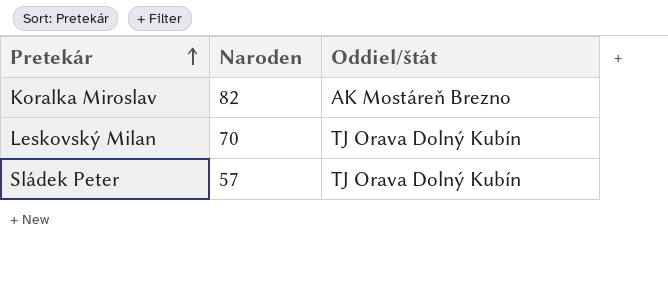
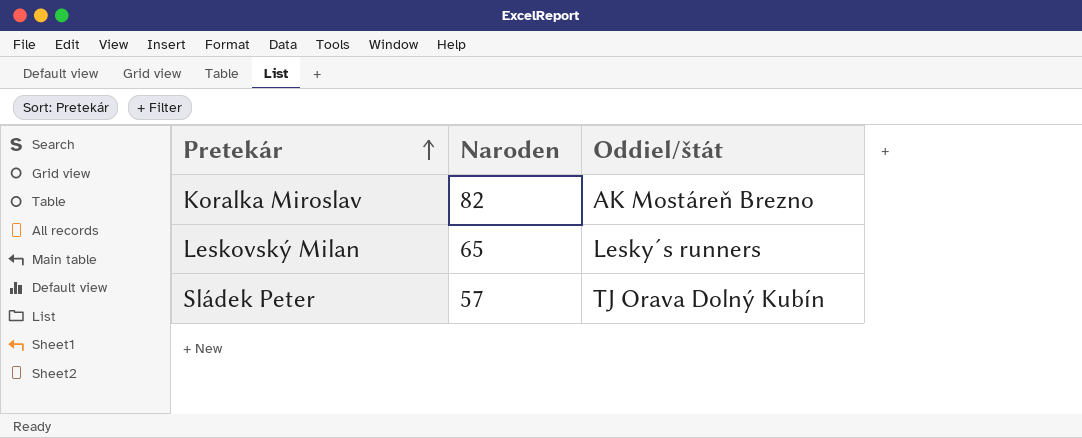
Leskovský Milan | Naroden: 70 -> 65
Leskovský Milan | Oddiel/štát: TJ Orava Dolný Kubín -> Lesky´s runners

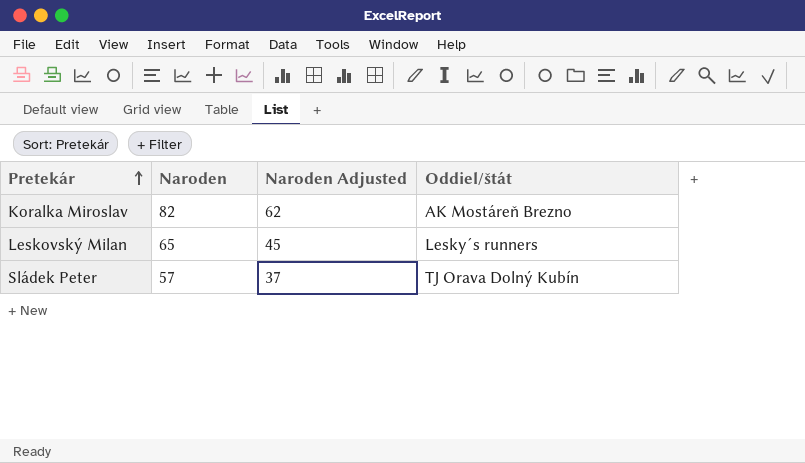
column Naroden Adjusted | formula: none -> [Naroden] - 20

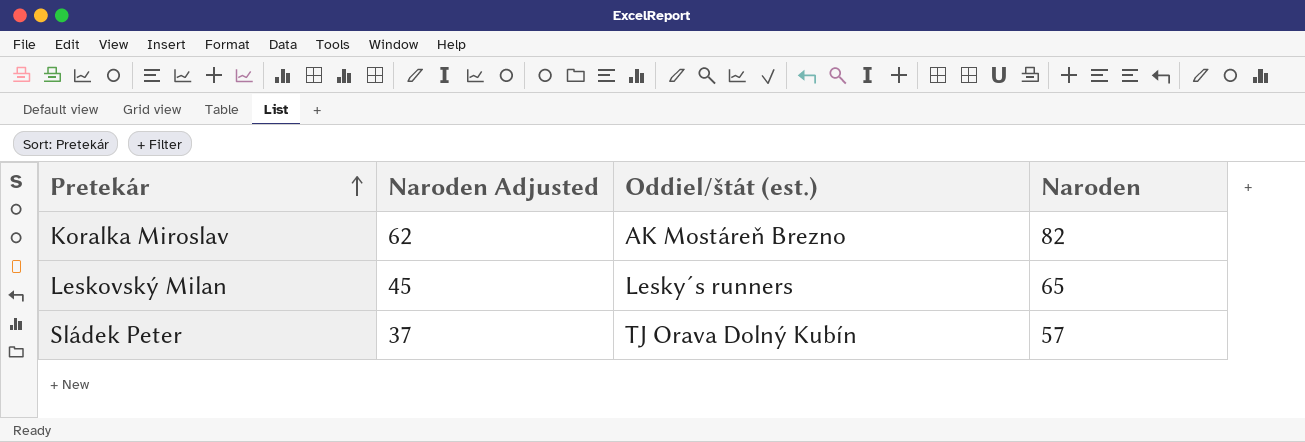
column name: Oddiel/štát -> Oddiel/štát (est.)
column Naroden | position: 2 -> 4

